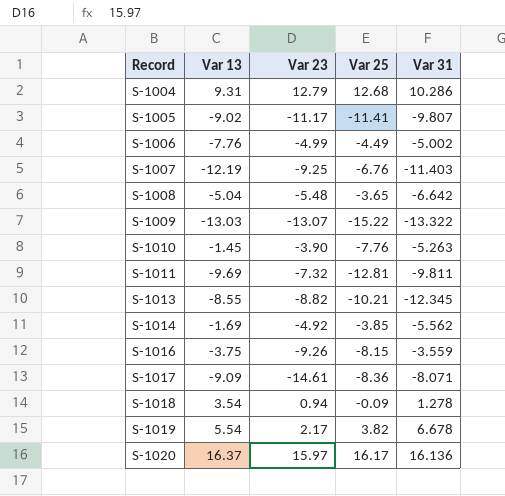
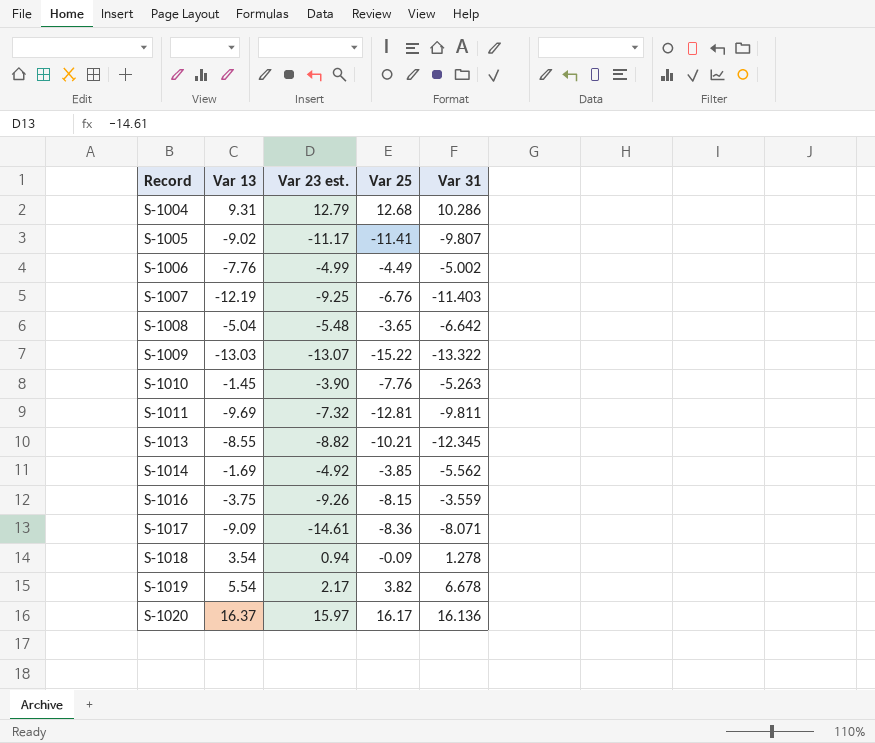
column name: Var 23 -> Var 23 est.

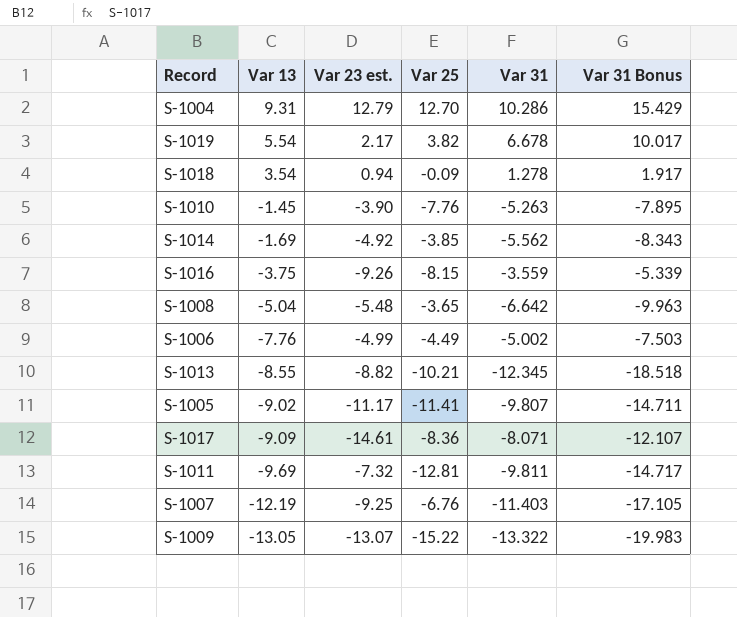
row order: Record ascending -> Var 13 descending
column Var 31 Bonus | formula: none -> [Var 31] * 1.5
row S-1020: 16.37 | 15.97 | 16.17 | 16.136 -> none
S-1004 | Var 25: 12.68 -> 12.70
S-1009 | Var 13: -13.03 -> -13.05

